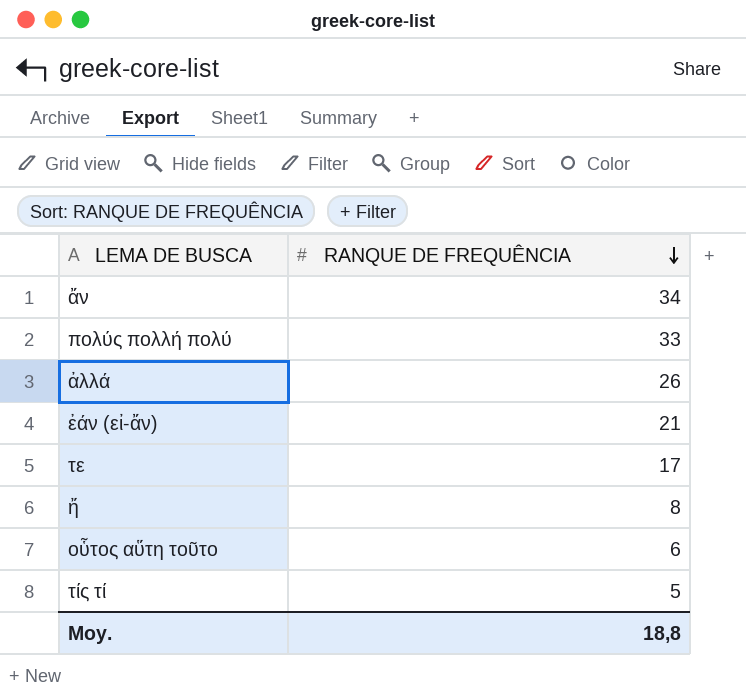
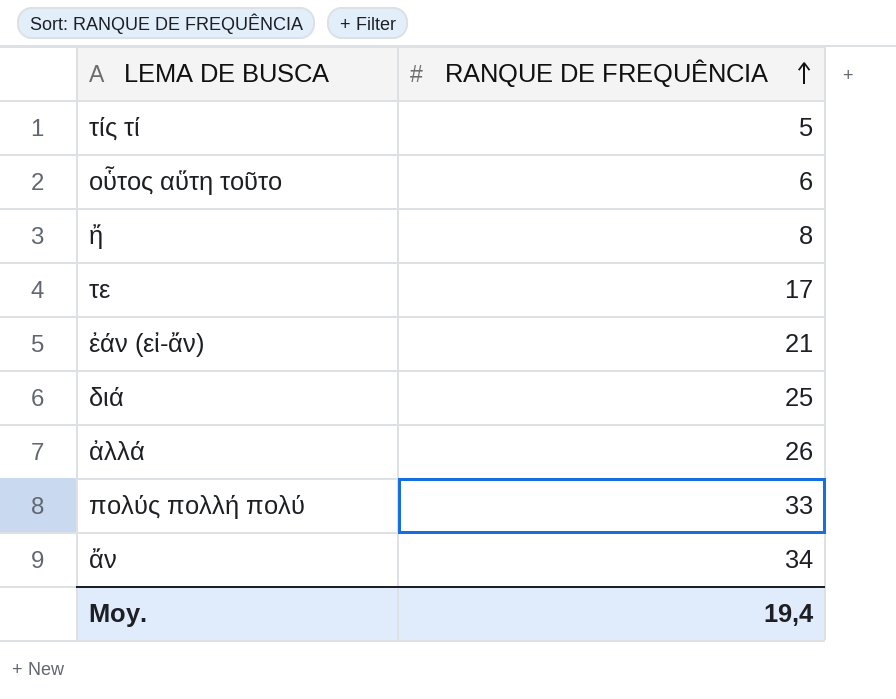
row order: RANQUE DE FREQUÊNCIA descending -> RANQUE DE FREQUÊNCIA ascending
row διά: none -> 25
Moy. | RANQUE DE FREQUÊNCIA: 18,8 -> 19,4

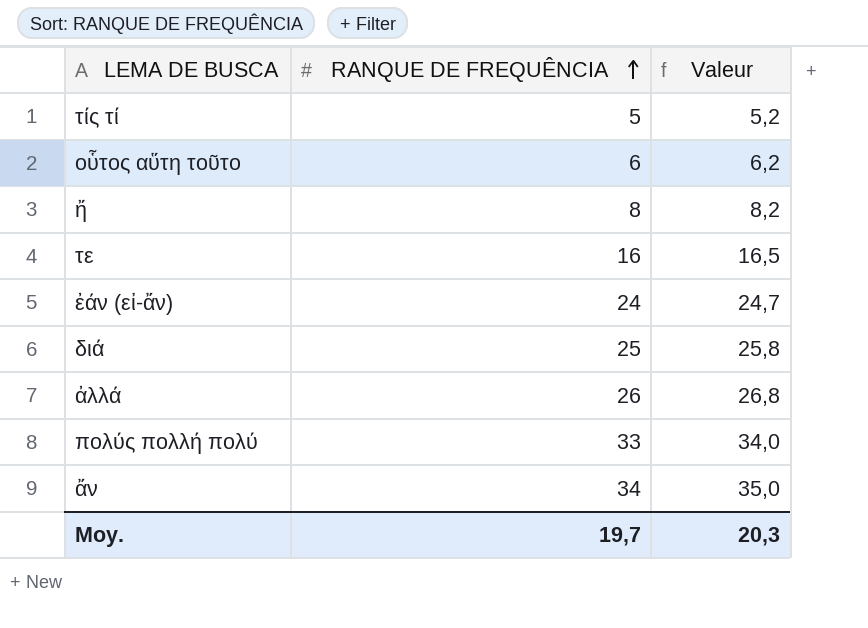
column Valeur | formula: none -> [RANQUE DE FREQUÊNCIA] * 1,03
τε | RANQUE DE FREQUÊNCIA: 17 -> 16
ἐάν (εἰ-ἄν) | RANQUE DE FREQUÊNCIA: 21 -> 24
Moy. | RANQUE DE FREQUÊNCIA: 19,4 -> 19,7

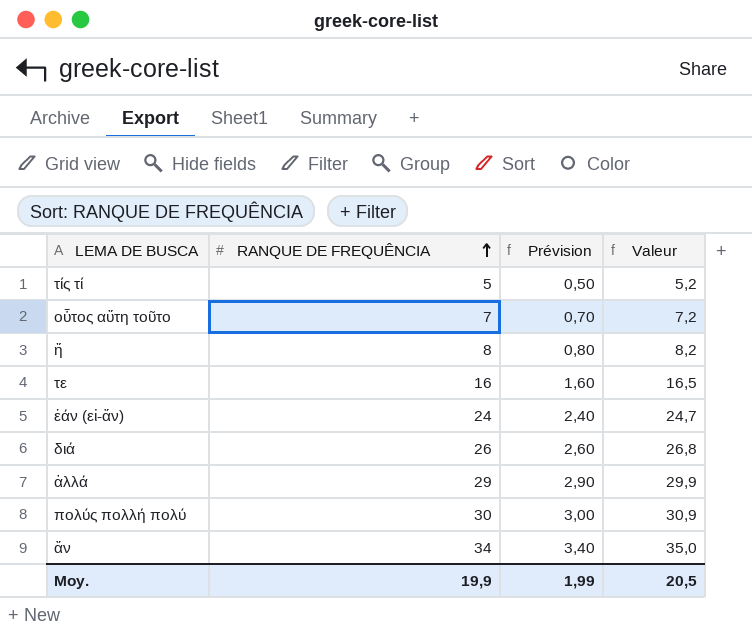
column Prévision | formula: none -> [RANQUE DE FREQUÊNCIA] * 0,1
οὗτος αὕτη τοῦτο | RANQUE DE FREQUÊNCIA: 6 -> 7
οὗτος αὕτη τοῦτο | Valeur: 6,2 -> 7,2
διά | RANQUE DE FREQUÊNCIA: 25 -> 26
διά | Valeur: 25,8 -> 26,8
ἀλλά | RANQUE DE FREQUÊNCIA: 26 -> 29
ἀλλά | Valeur: 26,8 -> 29,9
πολύς πολλή πολύ | RANQUE DE FREQUÊNCIA: 33 -> 30
πολύς πολλή πολύ | Valeur: 34,0 -> 30,9
Moy. | RANQUE DE FREQUÊNCIA: 19,7 -> 19,9
Moy. | Valeur: 20,3 -> 20,5

